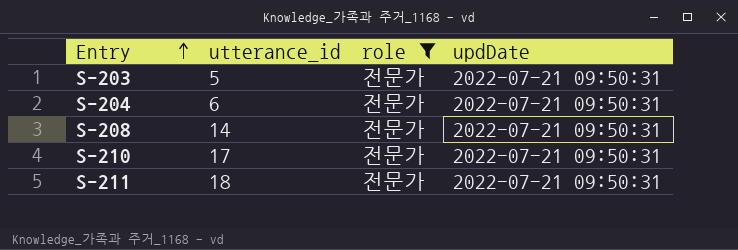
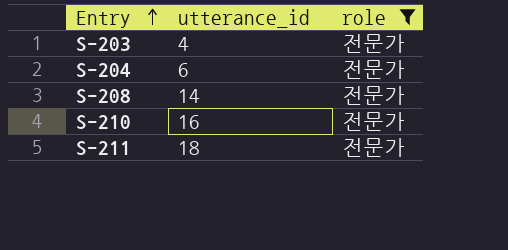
column updDate | position: 4 -> none
S-203 | utterance_id: 5 -> 4
S-210 | utterance_id: 17 -> 16

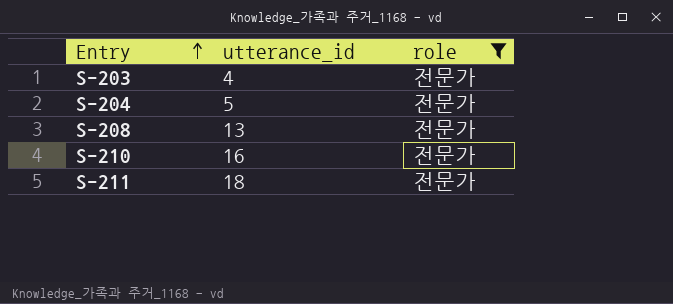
S-204 | utterance_id: 6 -> 5
S-208 | utterance_id: 14 -> 13

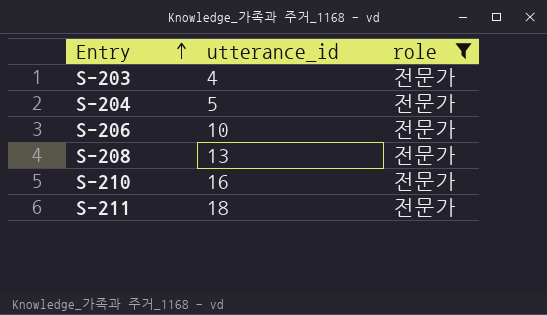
row S-206: none -> 10 | 전문가

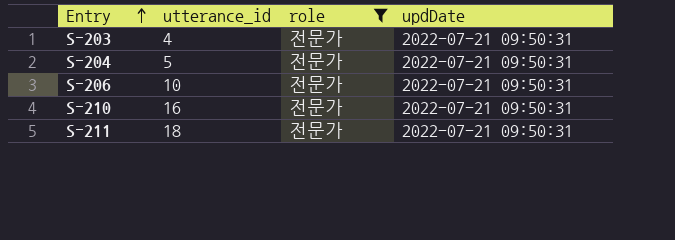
column updDate | position: none -> 4
row S-208: 13 | 전문가 -> none

